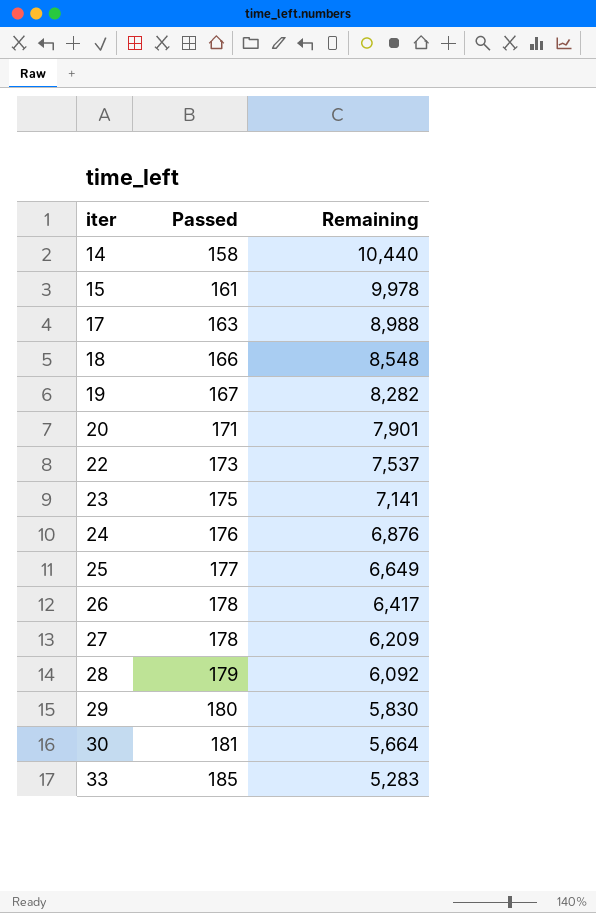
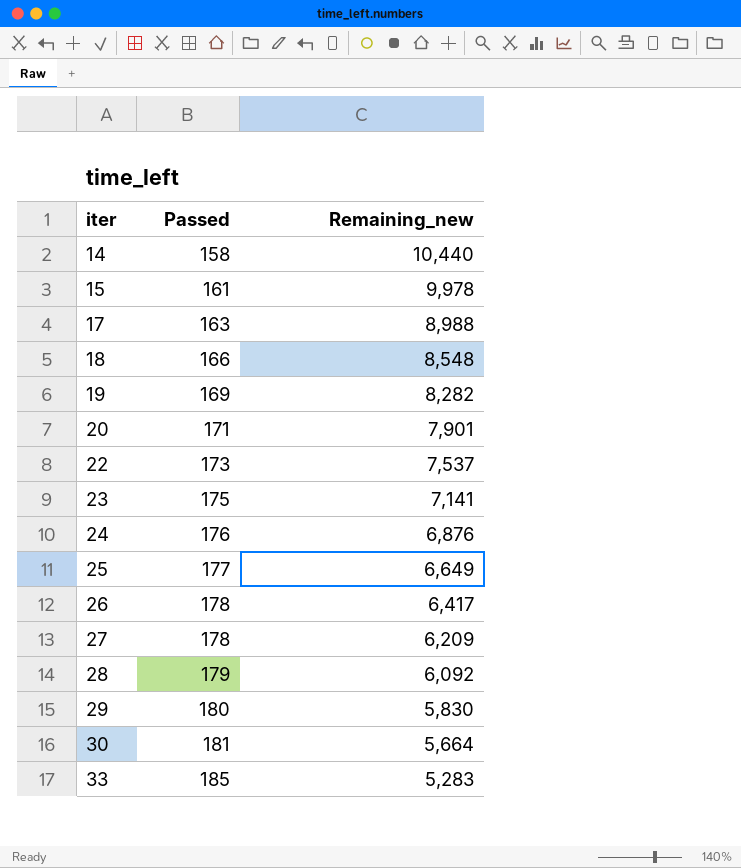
column name: Remaining -> Remaining_new
19 | Passed: 167 -> 169

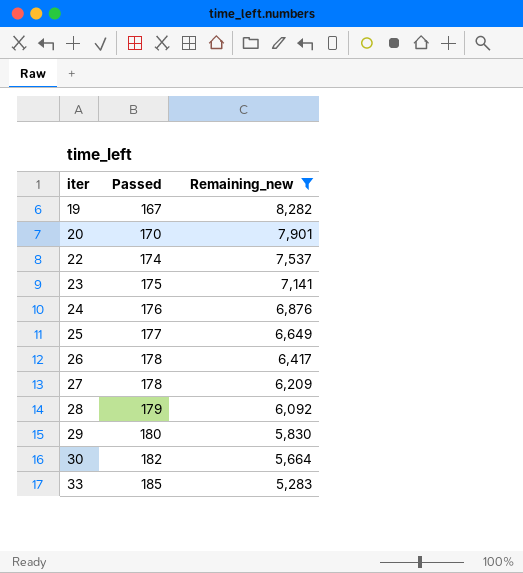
filter: none -> Remaining_new <= 8,282
19 | Passed: 169 -> 167
20 | Passed: 171 -> 170
22 | Passed: 173 -> 174
30 | Passed: 181 -> 182

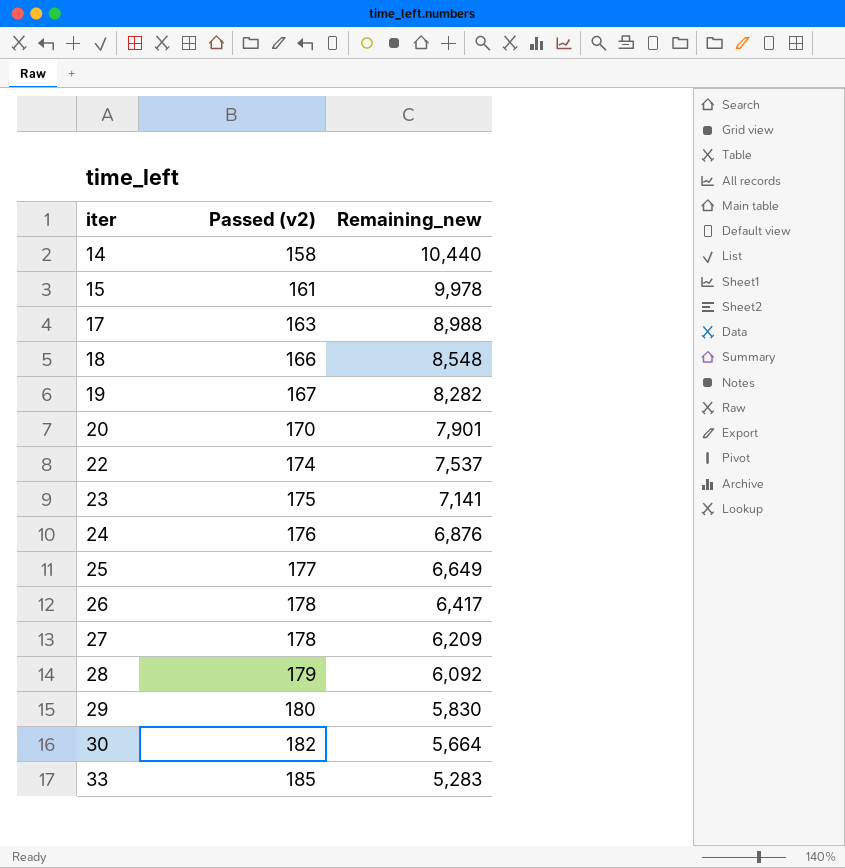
filter: Remaining_new <= 8,282 -> none
column name: Passed -> Passed (v2)

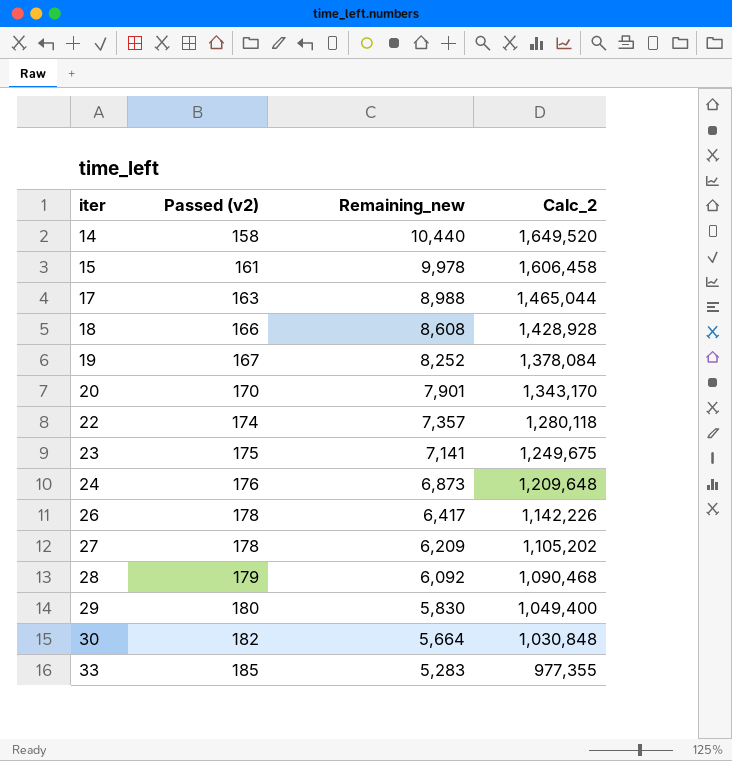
column Calc_2 | formula: none -> [Passed (v2)] * [Remaining_new]
row 25: 177 | 6,649 -> none
18 | Remaining_new: 8,548 -> 8,608
19 | Remaining_new: 8,282 -> 8,252
22 | Remaining_new: 7,537 -> 7,357
24 | Remaining_new: 6,876 -> 6,873

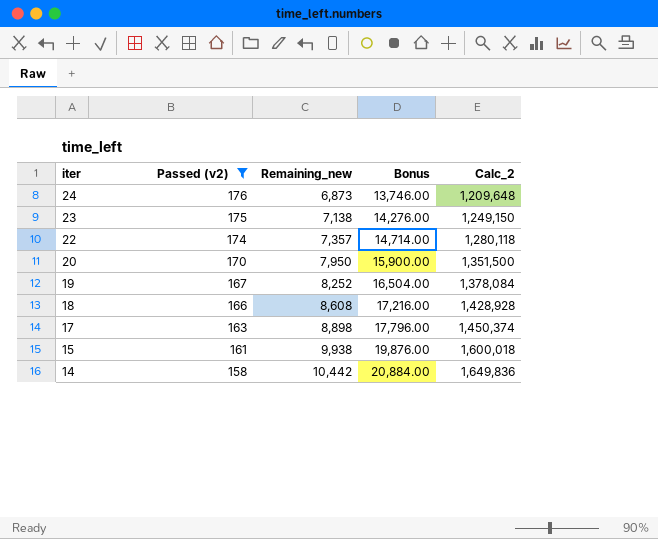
filter: none -> Passed (v2) <= 176
row order: iter ascending -> iter descending
column Bonus | formula: none -> [Remaining_new] * 2
23 | Remaining_new: 7,141 -> 7,138
23 | Calc_2: 1,249,675 -> 1,249,150
20 | Remaining_new: 7,901 -> 7,950
20 | Calc_2: 1,343,170 -> 1,351,500
17 | Remaining_new: 8,988 -> 8,898
17 | Calc_2: 1,465,044 -> 1,450,374
15 | Remaining_new: 9,978 -> 9,938
15 | Calc_2: 1,606,458 -> 1,600,018
14 | Remaining_new: 10,440 -> 10,442
14 | Calc_2: 1,649,520 -> 1,649,836

